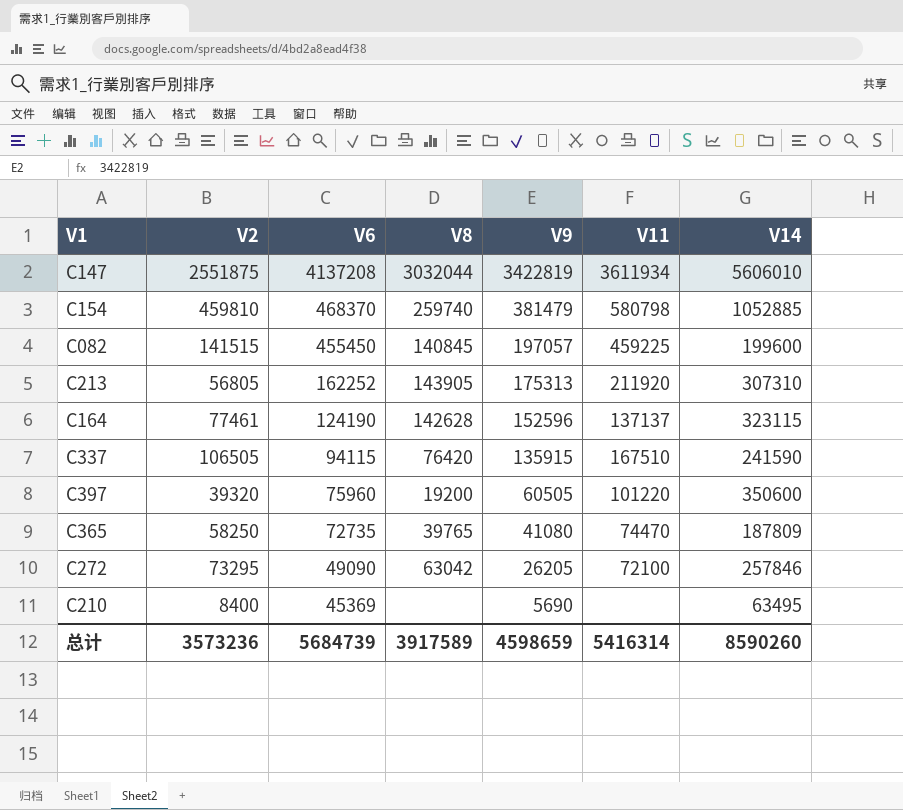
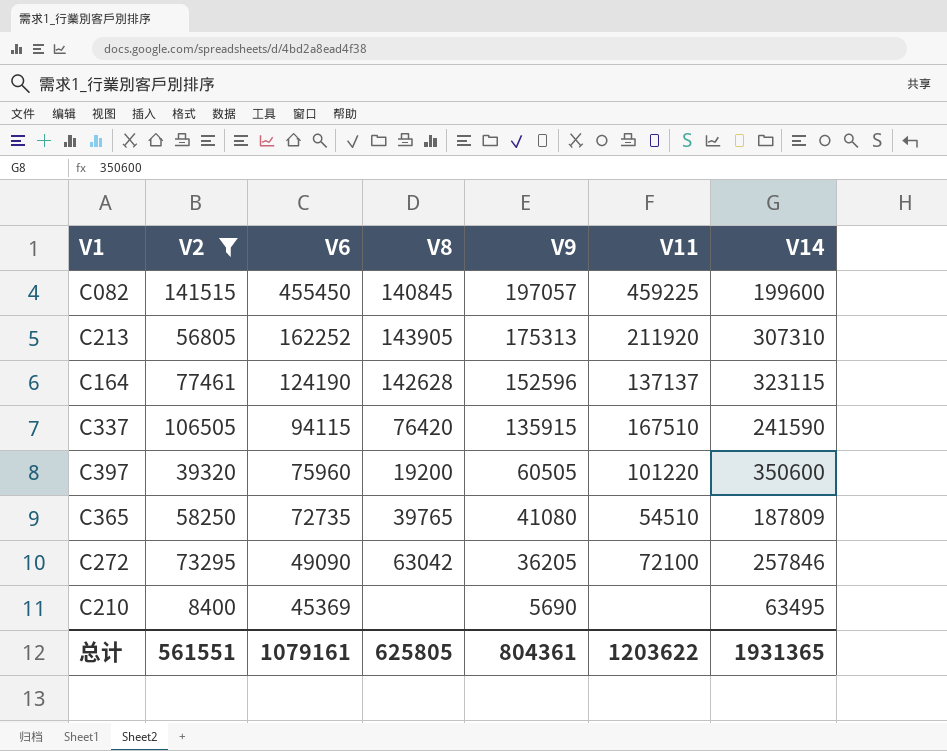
filter: none -> V2 <= 141515
C365 | V11: 74470 -> 54510
C272 | V9: 26205 -> 36205
总计 | V2: 3573236 -> 561551
总计 | V6: 5684739 -> 1079161
总计 | V8: 3917589 -> 625805
总计 | V9: 4598659 -> 804361
总计 | V11: 5416314 -> 1203622
总计 | V14: 8590260 -> 1931365

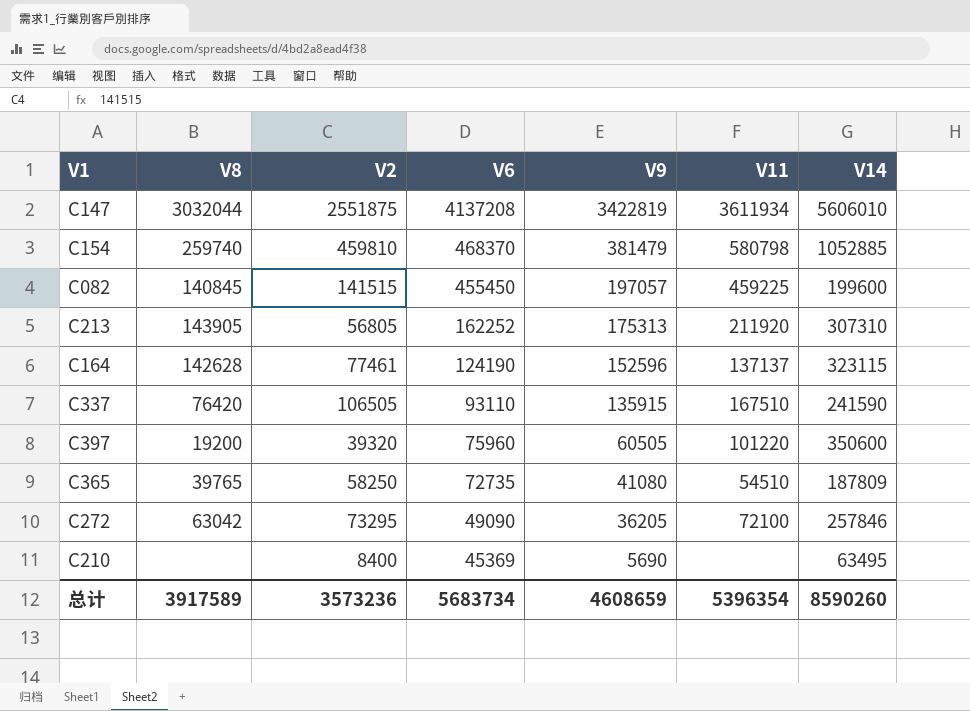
filter: V2 <= 141515 -> none
column V8 | position: 4 -> 2
C337 | V6: 94115 -> 93110
总计 | V8: 625805 -> 3917589
总计 | V2: 561551 -> 3573236
总计 | V6: 1079161 -> 5683734
总计 | V9: 804361 -> 4608659
总计 | V11: 1203622 -> 5396354
总计 | V14: 1931365 -> 8590260

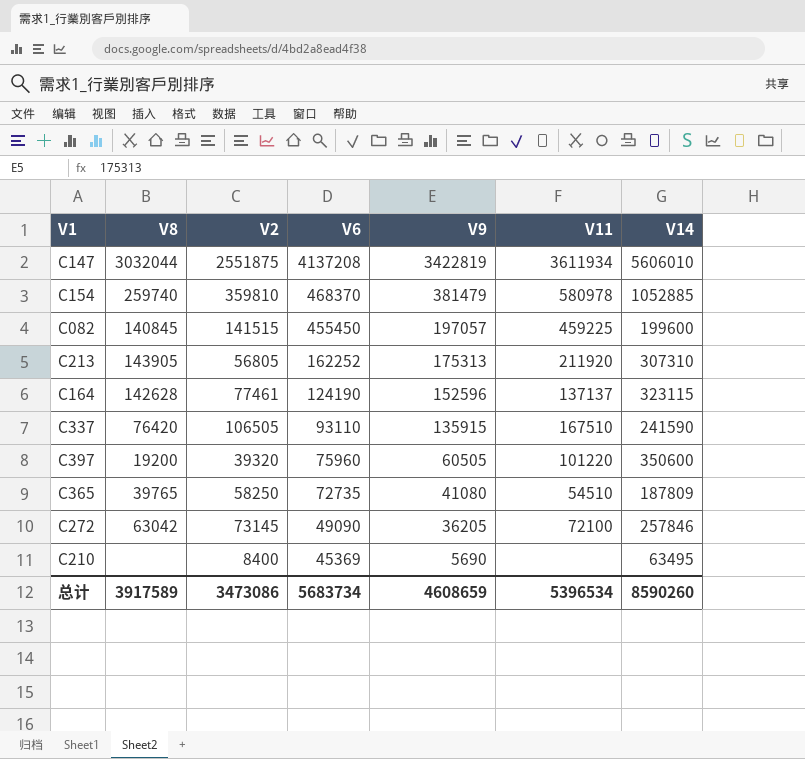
C154 | V2: 459810 -> 359810
C154 | V11: 580798 -> 580978
C272 | V2: 73295 -> 73145
总计 | V2: 3573236 -> 3473086
总计 | V11: 5396354 -> 5396534

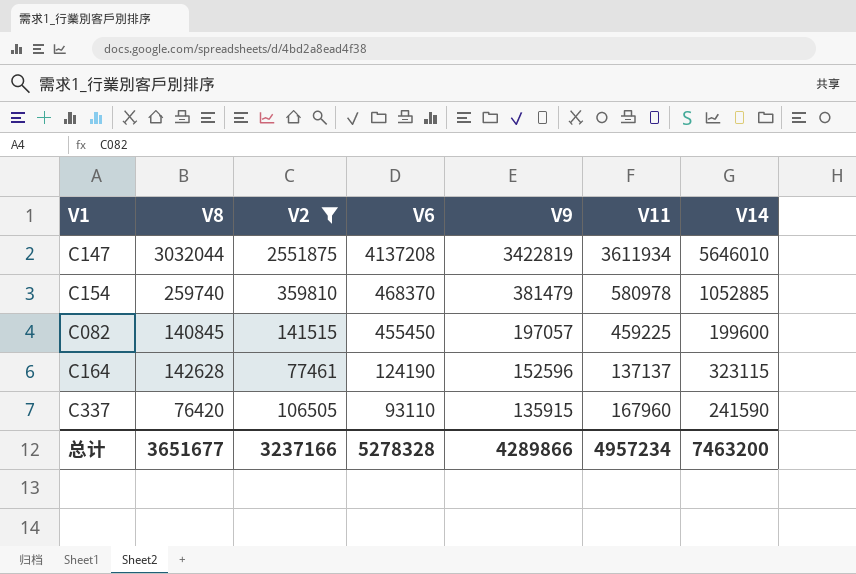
filter: none -> V2 >= 77461
C147 | V14: 5606010 -> 5646010
C337 | V11: 167510 -> 167960
总计 | V8: 3917589 -> 3651677
总计 | V2: 3473086 -> 3237166
总计 | V6: 5683734 -> 5278328
总计 | V9: 4608659 -> 4289866
总计 | V11: 5396534 -> 4957234
总计 | V14: 8590260 -> 7463200

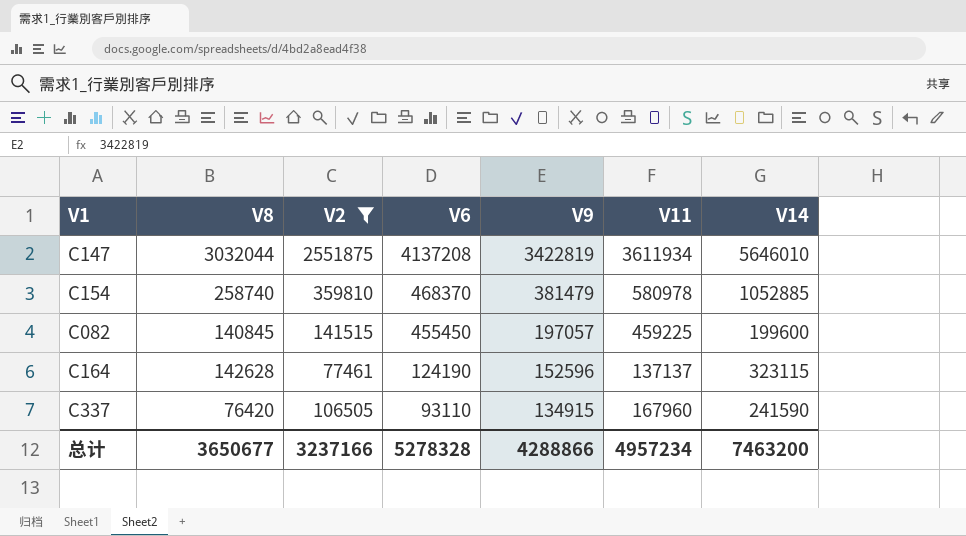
C154 | V8: 259740 -> 258740
C337 | V9: 135915 -> 134915
总计 | V8: 3651677 -> 3650677
总计 | V9: 4289866 -> 4288866

